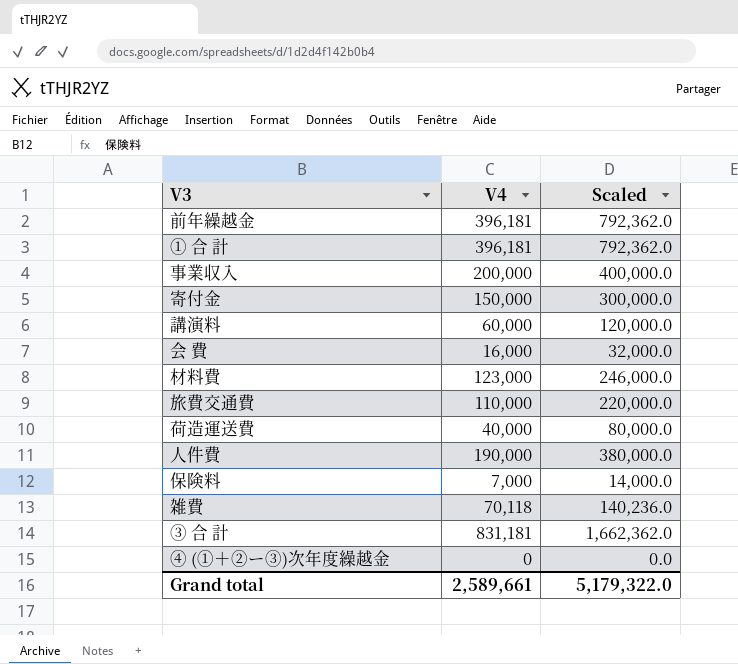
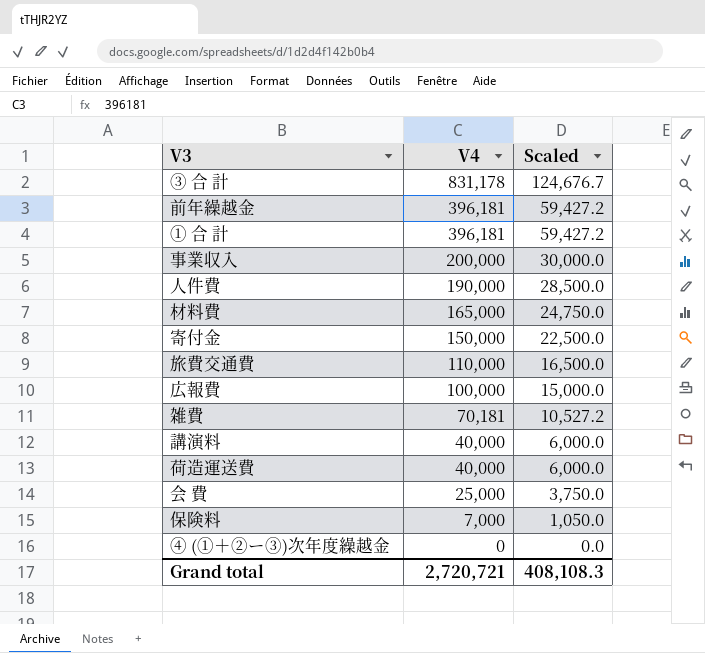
row order: none -> V4 descending
column Scaled | formula: [V4] * 2 -> [V4] * 0.15
③ 合 計 | V4: 831,181 -> 831,178
材料費 | V4: 123,000 -> 165,000
row 広報費: none -> 100,000 | 15,000.0
雑費 | V4: 70,118 -> 70,181
講演料 | V4: 60,000 -> 40,000
会 費 | V4: 16,000 -> 25,000
Grand total | V4: 2,589,661 -> 2,720,721
Grand total | Scaled: 5,179,322.0 -> 408,108.3

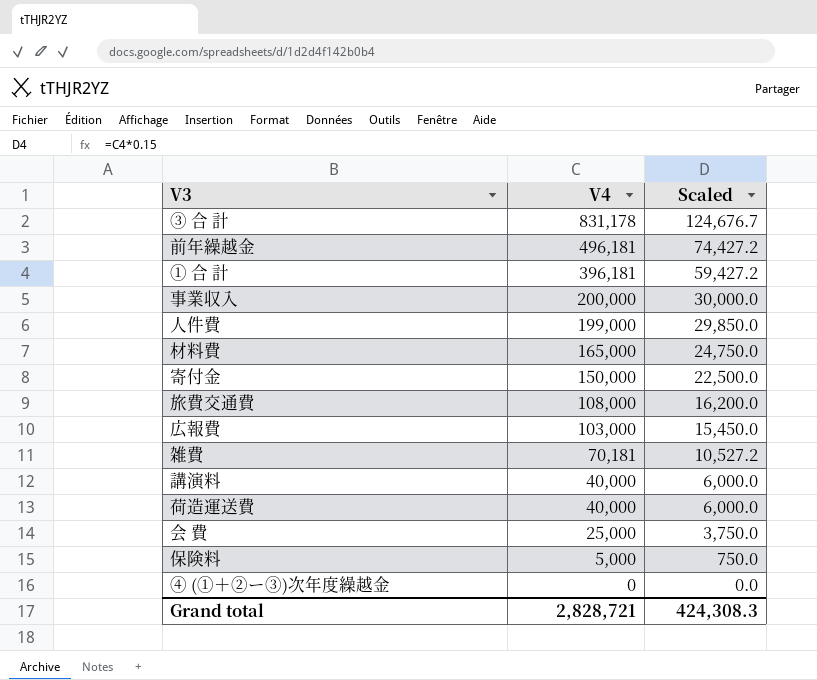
前年繰越金 | V4: 396,181 -> 496,181
前年繰越金 | Scaled: 59,427.2 -> 74,427.2
人件費 | V4: 190,000 -> 199,000
人件費 | Scaled: 28,500.0 -> 29,850.0
旅費交通費 | V4: 110,000 -> 108,000
旅費交通費 | Scaled: 16,500.0 -> 16,200.0
広報費 | V4: 100,000 -> 103,000
広報費 | Scaled: 15,000.0 -> 15,450.0
保険料 | V4: 7,000 -> 5,000
保険料 | Scaled: 1,050.0 -> 750.0
Grand total | V4: 2,720,721 -> 2,828,721
Grand total | Scaled: 408,108.3 -> 424,308.3

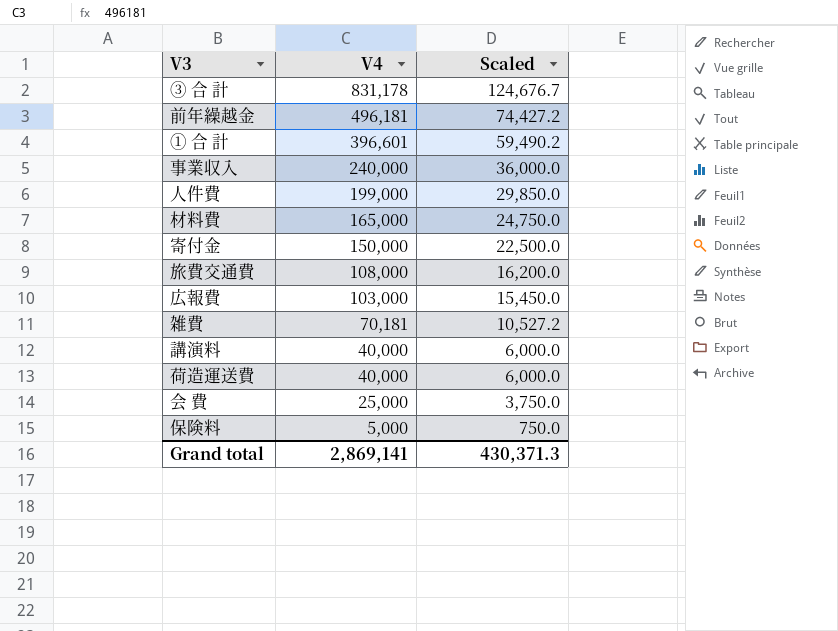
row ④ (①＋②ー③)次年度繰越金: 0 | 0.0 -> none
① 合 計 | V4: 396,181 -> 396,601
① 合 計 | Scaled: 59,427.2 -> 59,490.2
事業収入 | V4: 200,000 -> 240,000
事業収入 | Scaled: 30,000.0 -> 36,000.0
Grand total | V4: 2,828,721 -> 2,869,141
Grand total | Scaled: 424,308.3 -> 430,371.3

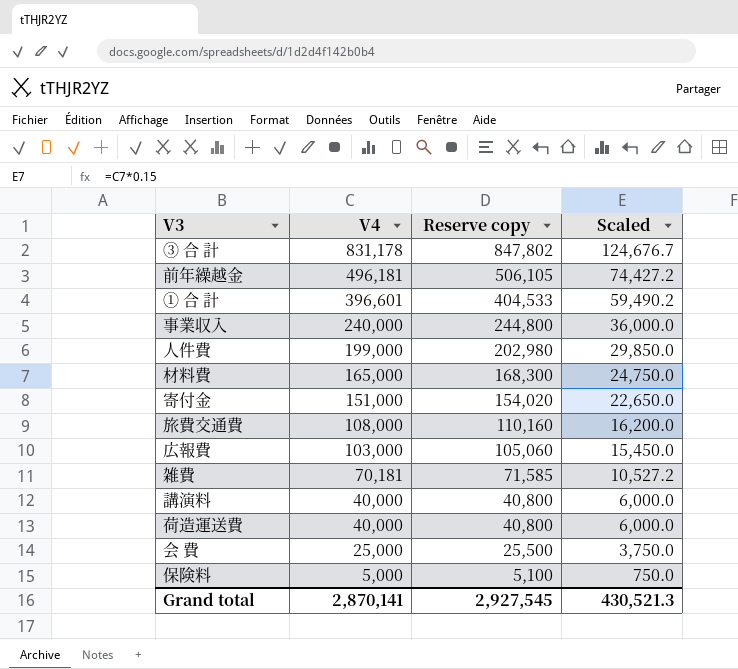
column Reserve copy | formula: none -> [V4] * 1.02
寄付金 | V4: 150,000 -> 151,000
寄付金 | Scaled: 22,500.0 -> 22,650.0
Grand total | V4: 2,869,141 -> 2,870,141
Grand total | Scaled: 430,371.3 -> 430,521.3

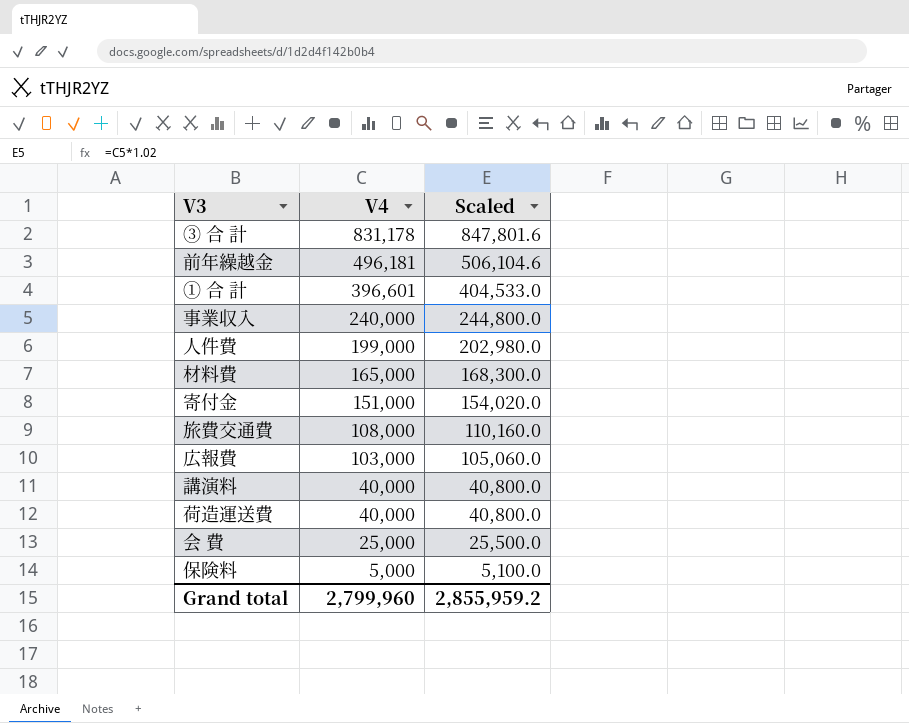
column Reserve copy | formula: [V4] * 1.02 -> none
column Scaled | formula: [V4] * 0.15 -> [V4] * 1.02
row 雑費: 70,181 | 71,585 | 10,527.2 -> none
Grand total | V4: 2,870,141 -> 2,799,960
Grand total | Scaled: 430,521.3 -> 2,855,959.2

